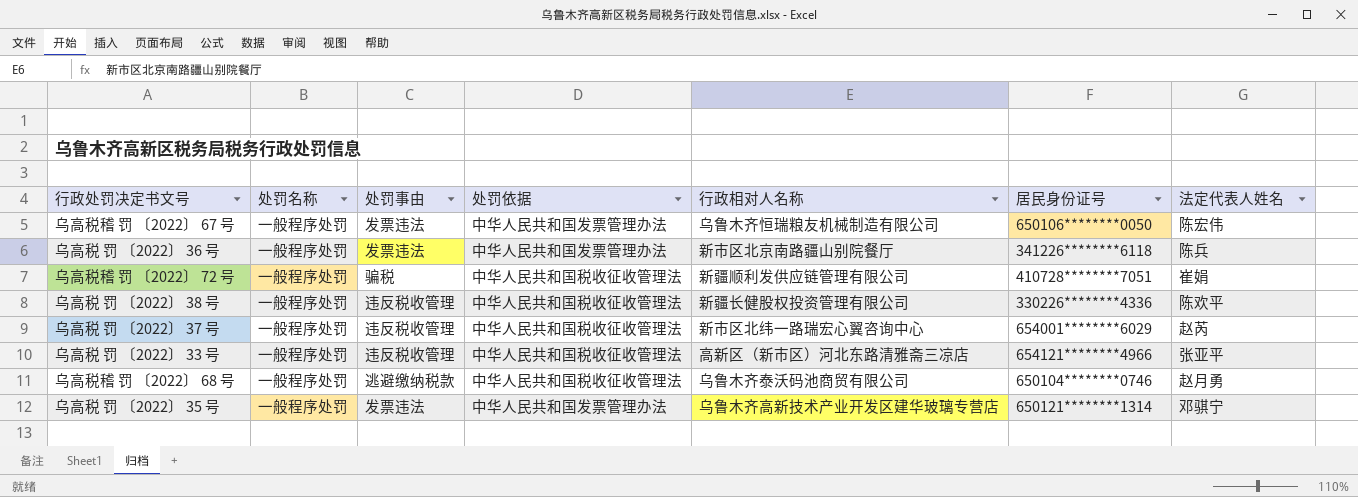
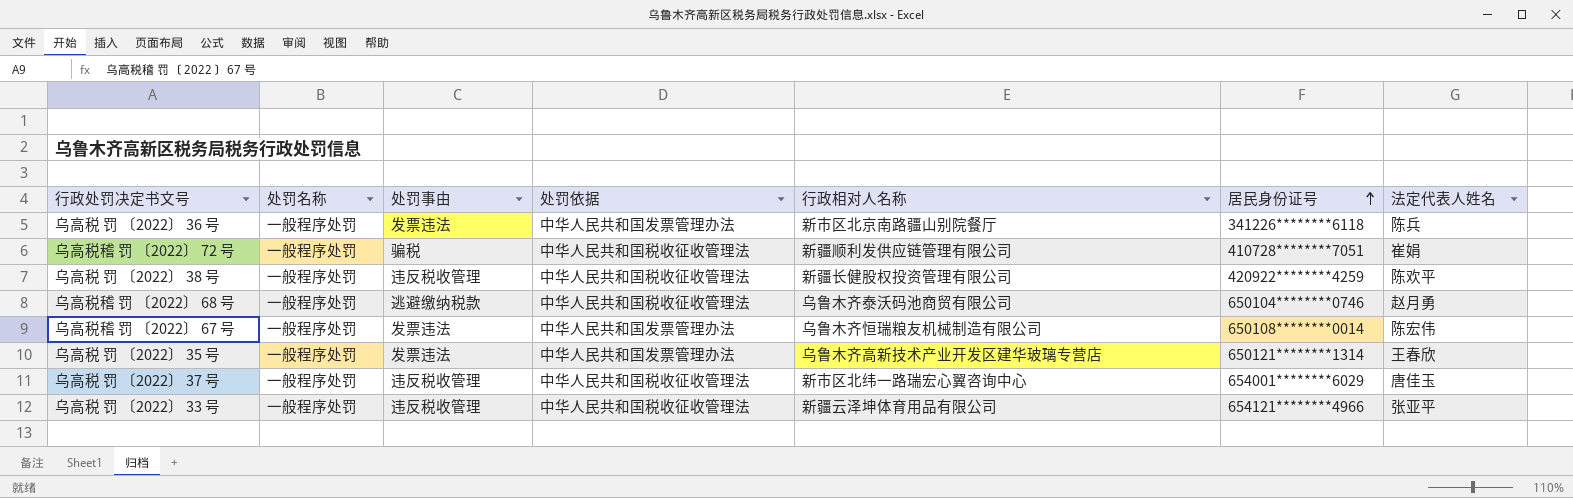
row order: none -> 居民身份证号 ascending
乌高税 罚 〔2022〕 38 号 | 居民身份证号: 330226********4336 -> 420922********4259
乌高税稽 罚 〔2022〕 67 号 | 居民身份证号: 650106********0050 -> 650108********0014
乌高税 罚 〔2022〕 35 号 | 法定代表人姓名: 邓骐宁 -> 王春欣
乌高税 罚 〔2022〕 37 号 | 法定代表人姓名: 赵芮 -> 唐佳玉
乌高税 罚 〔2022〕 33 号 | 行政相对人名称: 高新区（新市区）河北东路清雅斋三凉店 -> 新疆云泽坤体育用品有限公司

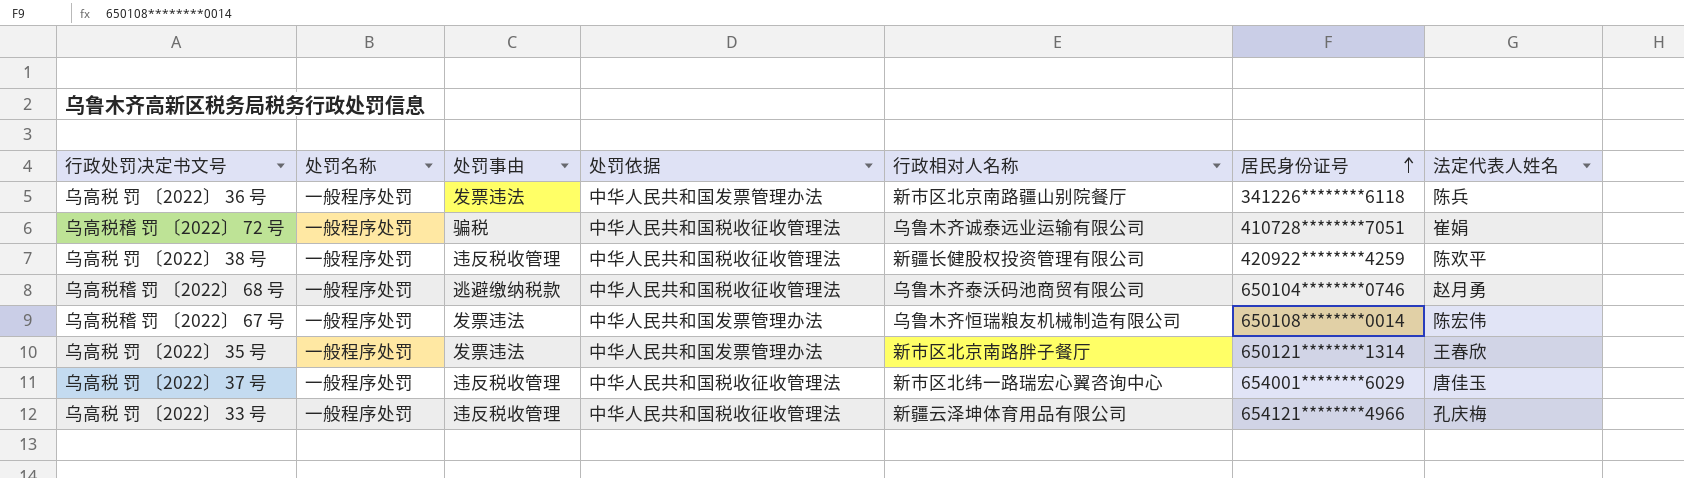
乌高税稽 罚 〔2022〕 72 号 | 行政相对人名称: 新疆顺利发供应链管理有限公司 -> 乌鲁木齐诚泰远业运输有限公司
乌高税 罚 〔2022〕 35 号 | 行政相对人名称: 乌鲁木齐高新技术产业开发区建华玻璃专营店 -> 新市区北京南路胖子餐厅
乌高税 罚 〔2022〕 33 号 | 法定代表人姓名: 张亚平 -> 孔庆梅

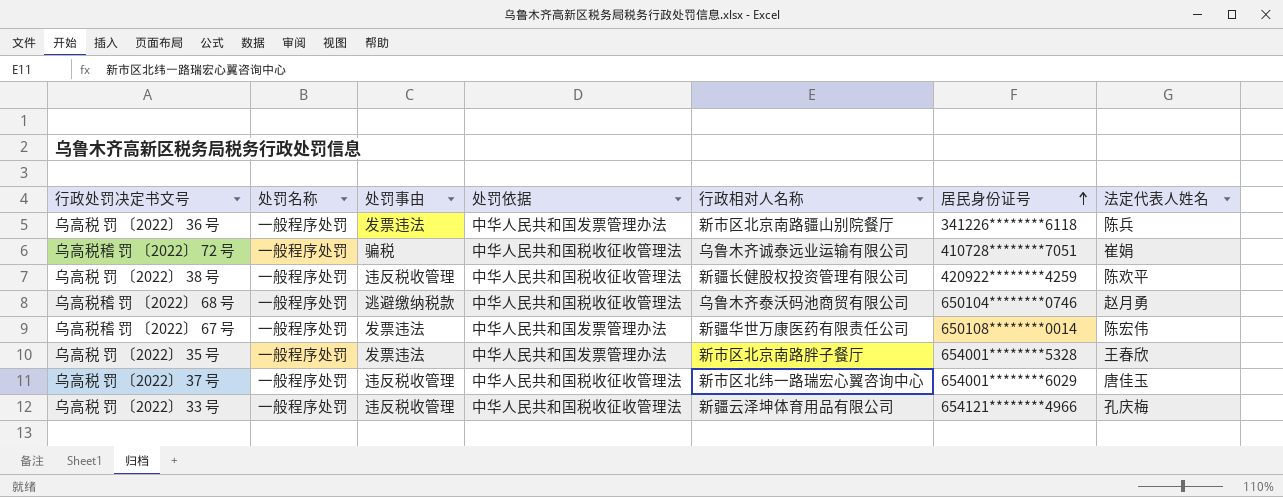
乌高税稽 罚 〔2022〕 67 号 | 行政相对人名称: 乌鲁木齐恒瑞粮友机械制造有限公司 -> 新疆华世万康医药有限责任公司
乌高税 罚 〔2022〕 35 号 | 居民身份证号: 650121********1314 -> 654001********5328

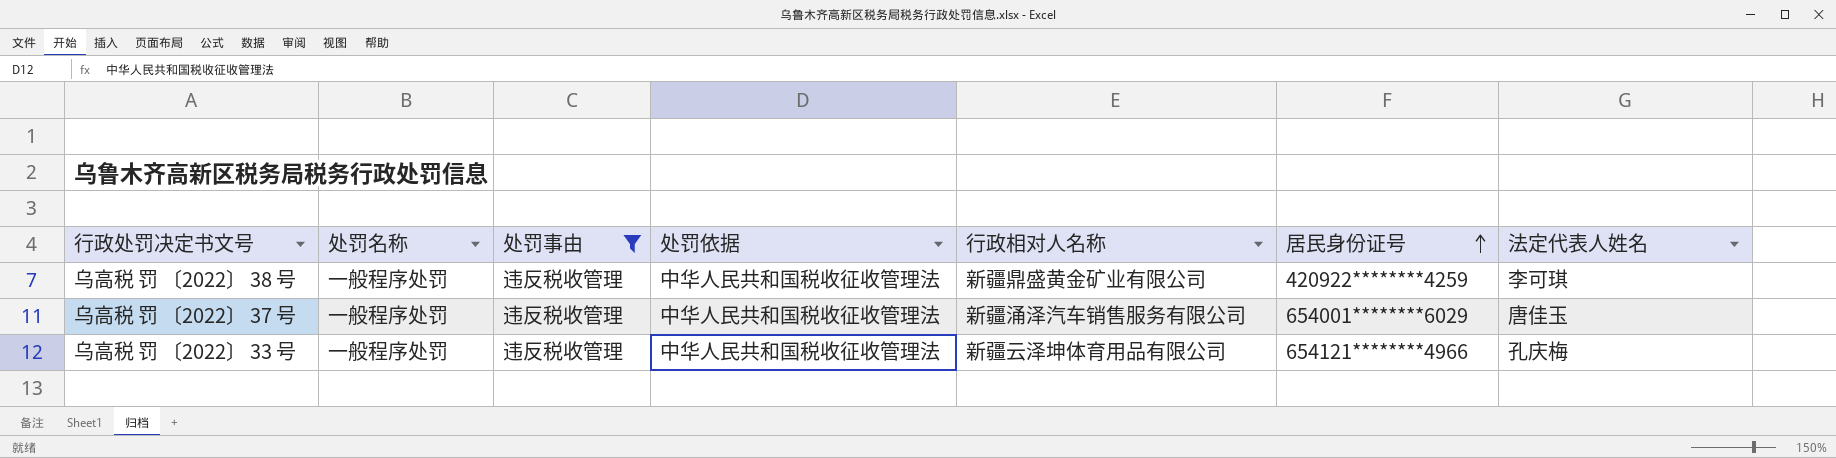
filter: none -> 处罚事由 = 违反税收管理
乌高税 罚 〔2022〕 38 号 | 行政相对人名称: 新疆长健股权投资管理有限公司 -> 新疆鼎盛黄金矿业有限公司
乌高税 罚 〔2022〕 38 号 | 法定代表人姓名: 陈欢平 -> 李可琪
乌高税 罚 〔2022〕 37 号 | 行政相对人名称: 新市区北纬一路瑞宏心翼咨询中心 -> 新疆涌泽汽车销售服务有限公司

